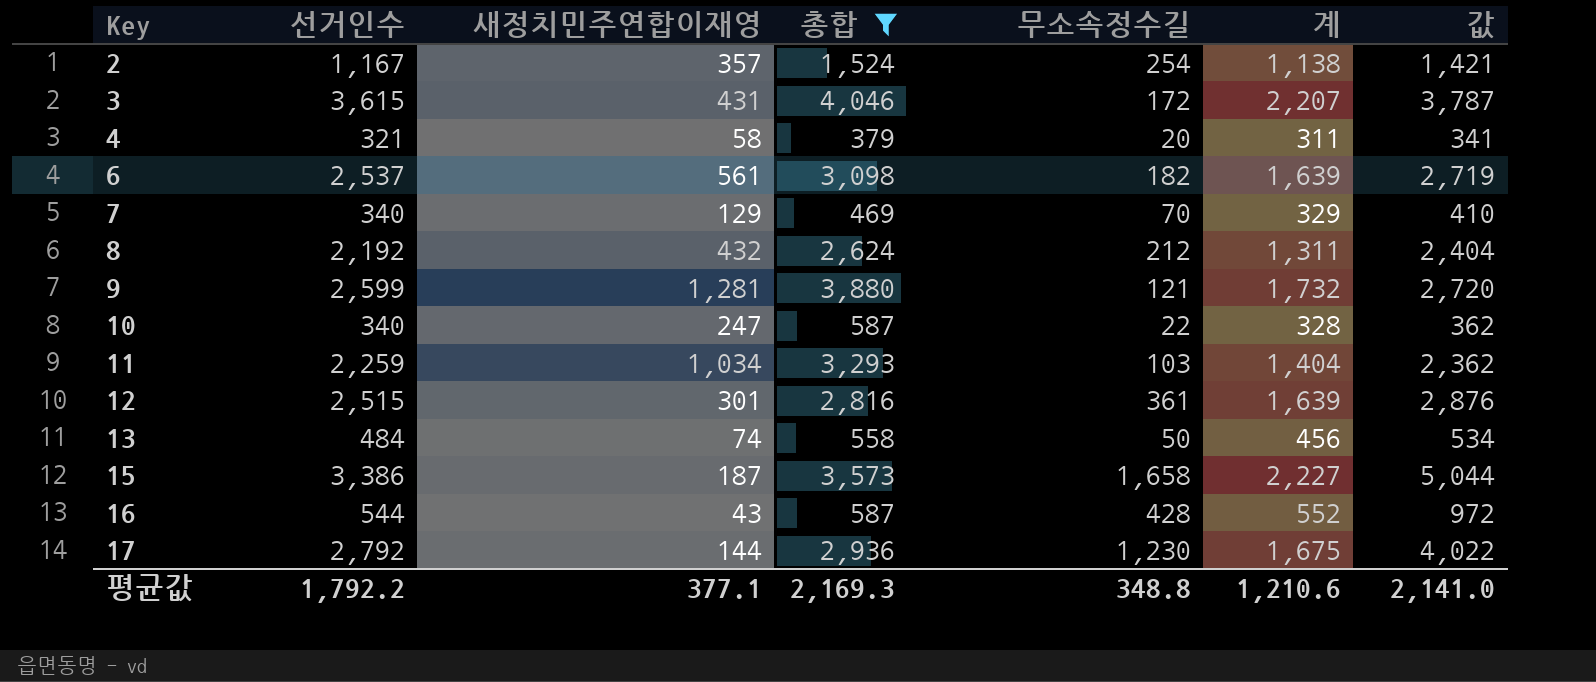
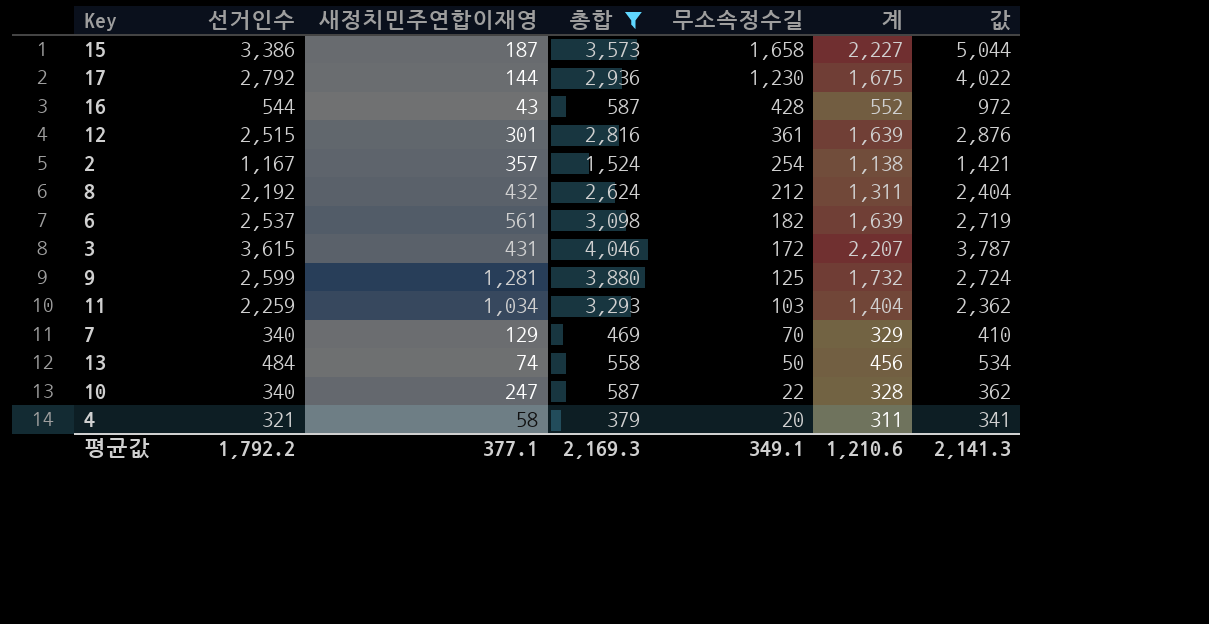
row order: Key ascending -> 무소속정수길 descending
9 | 무소속정수길: 121 -> 125
9 | 값: 2,720 -> 2,724
평균값 | 무소속정수길: 348.8 -> 349.1
평균값 | 값: 2,141.0 -> 2,141.3

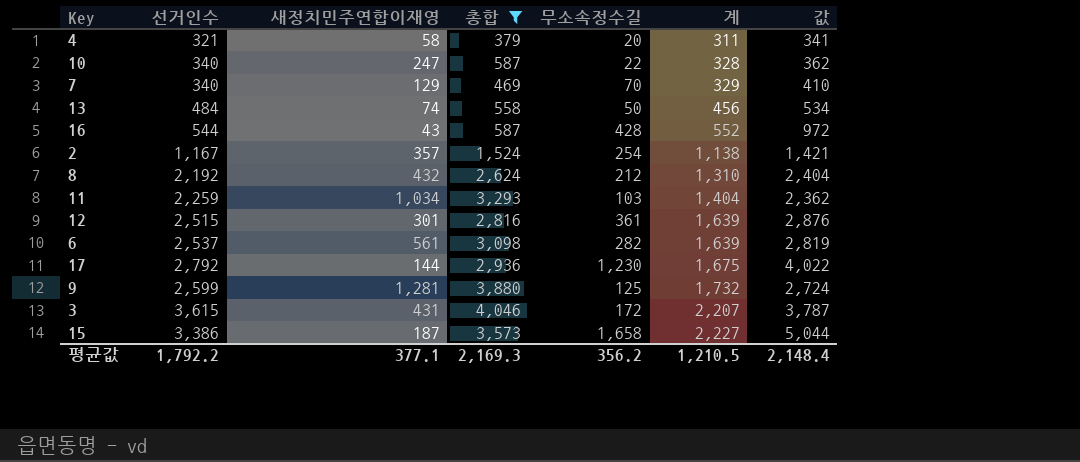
row order: 무소속정수길 descending -> 계 ascending
8 | 계: 1,311 -> 1,310
6 | 무소속정수길: 182 -> 282
6 | 값: 2,719 -> 2,819
평균값 | 무소속정수길: 349.1 -> 356.2
평균값 | 계: 1,210.6 -> 1,210.5
평균값 | 값: 2,141.3 -> 2,148.4

